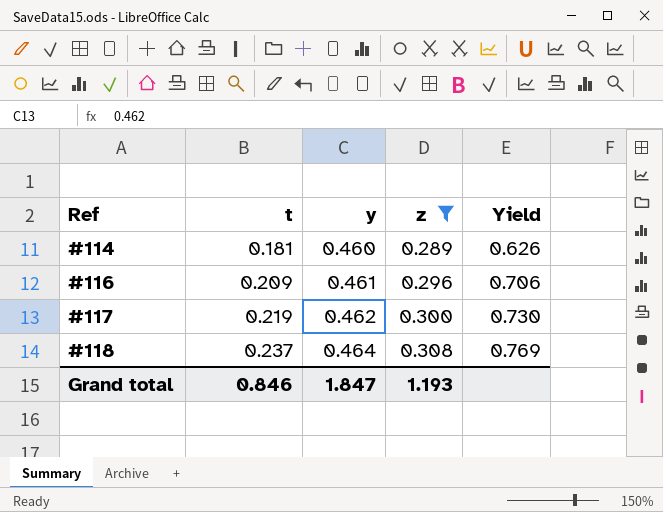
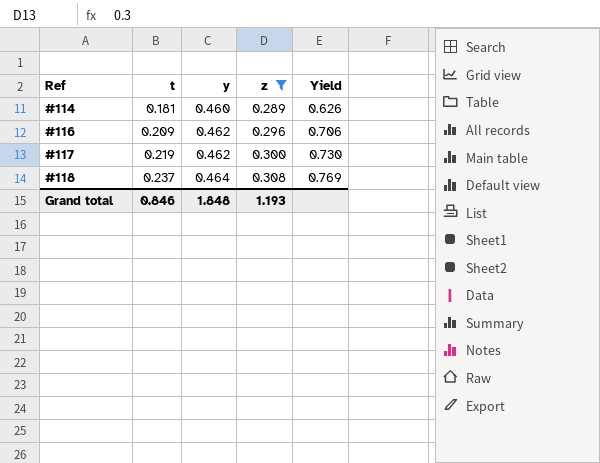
#116 | y: 0.461 -> 0.462
Grand total | y: 1.847 -> 1.848

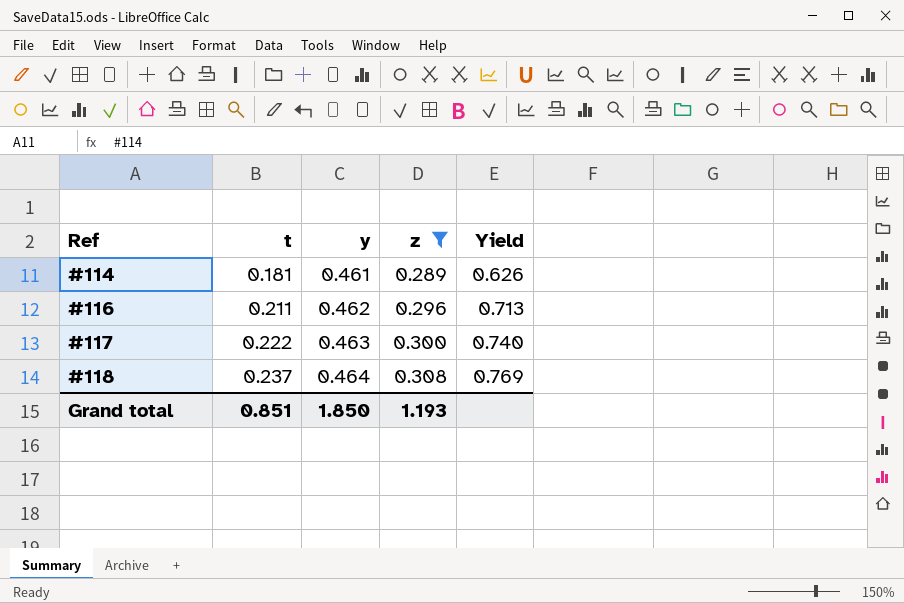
#114 | y: 0.460 -> 0.461
#116 | t: 0.209 -> 0.211
#116 | Yield: 0.706 -> 0.713
#117 | t: 0.219 -> 0.222
#117 | y: 0.462 -> 0.463
#117 | Yield: 0.730 -> 0.740
Grand total | t: 0.846 -> 0.851
Grand total | y: 1.848 -> 1.850

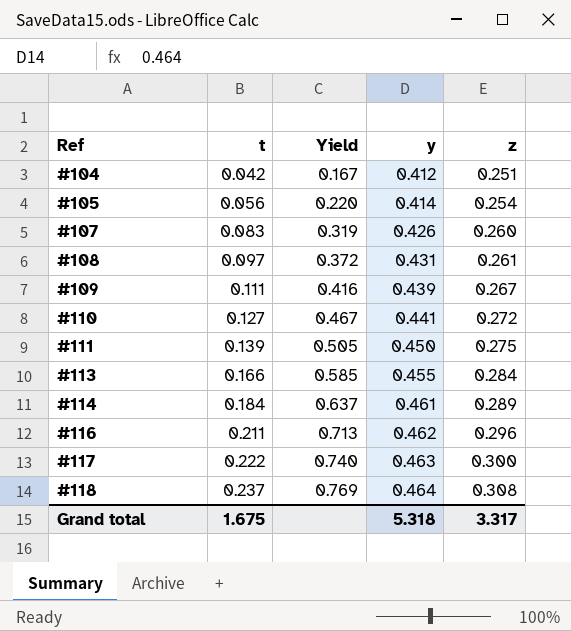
filter: z >= 0.289 -> none
column Yield | position: 5 -> 3
#114 | t: 0.181 -> 0.184
#114 | Yield: 0.626 -> 0.637
Grand total | t: 0.851 -> 1.675
Grand total | y: 1.850 -> 5.318
Grand total | z: 1.193 -> 3.317

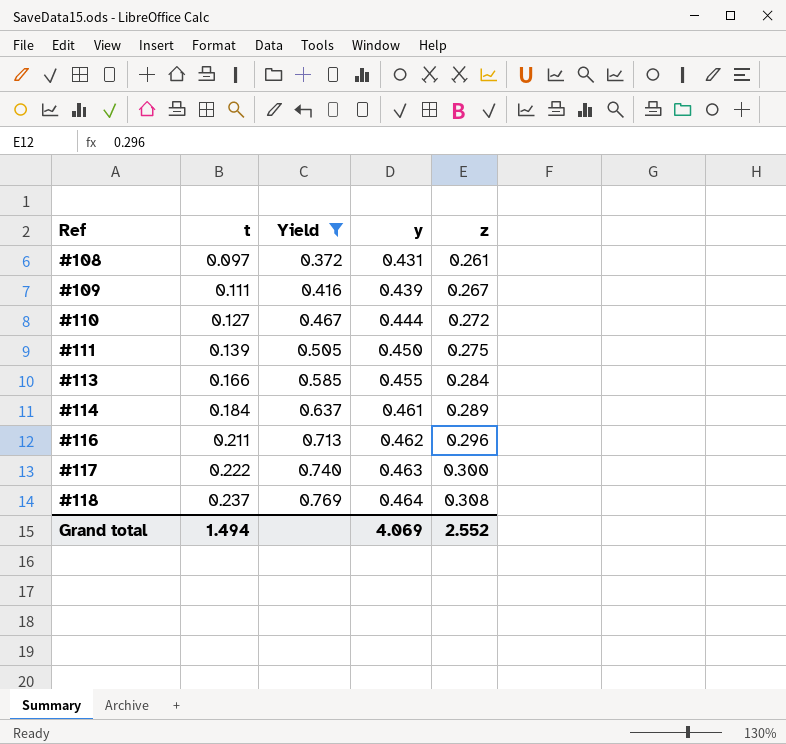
filter: none -> Yield >= 0.372
#110 | y: 0.441 -> 0.444
Grand total | t: 1.675 -> 1.494
Grand total | y: 5.318 -> 4.069
Grand total | z: 3.317 -> 2.552

